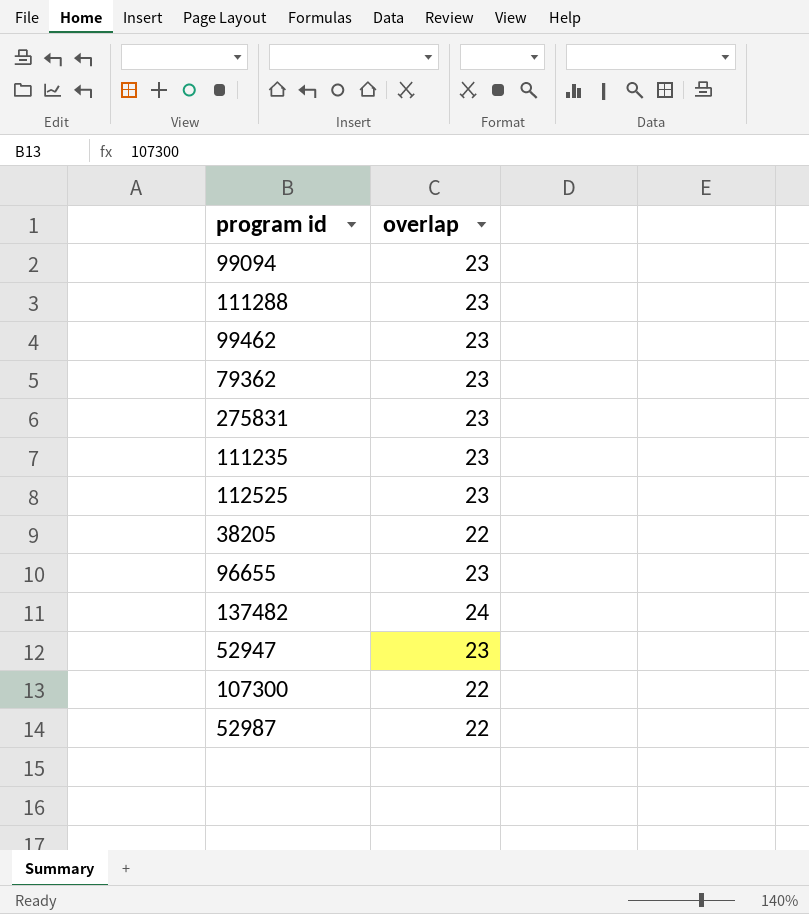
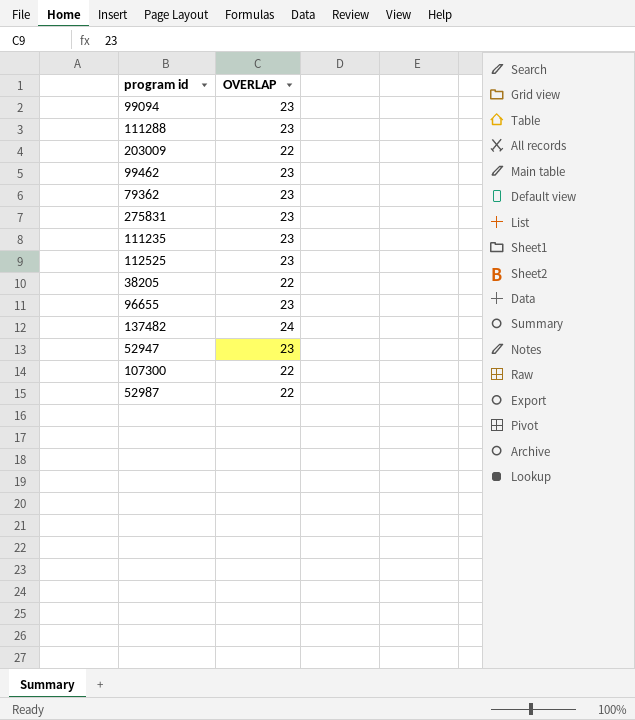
column name: overlap -> OVERLAP
row 203009: none -> 22

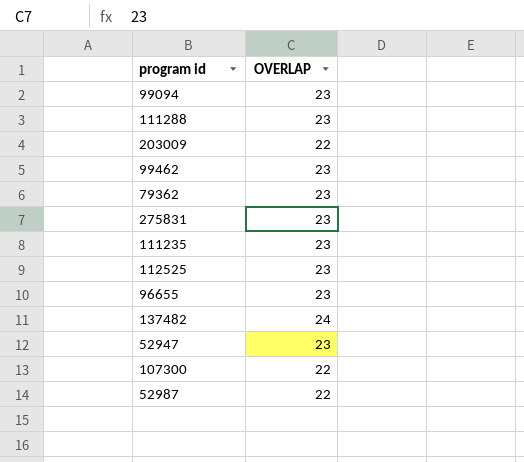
row 38205: 22 -> none

